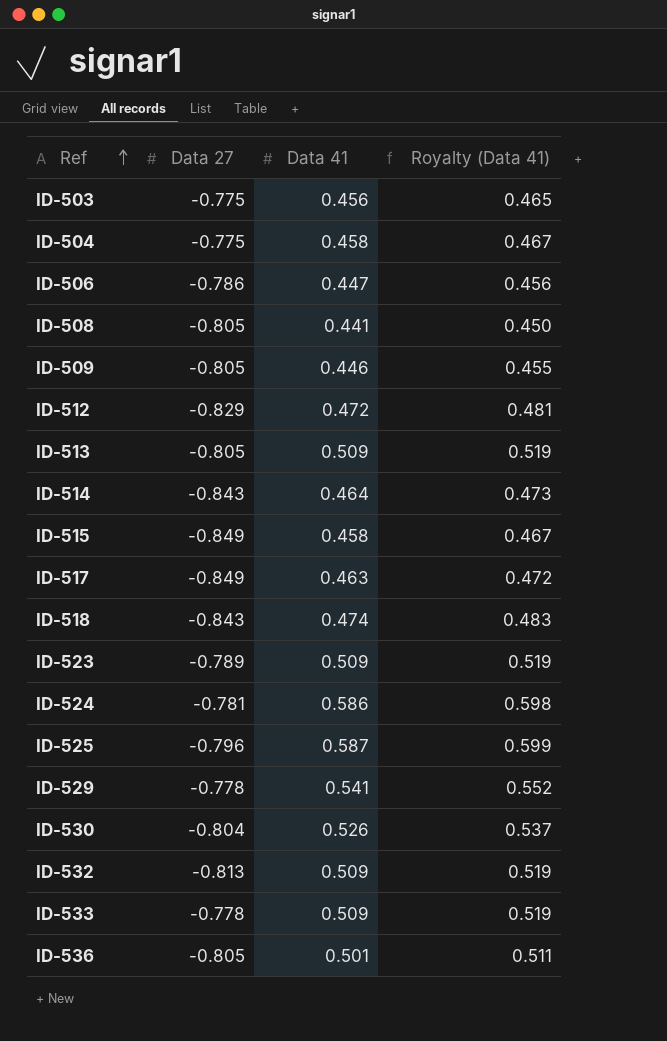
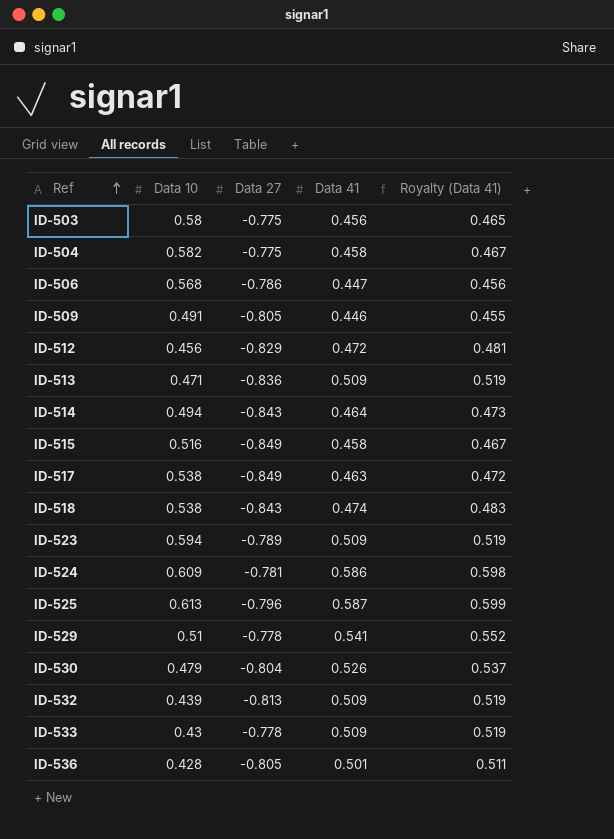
column Data 10 | position: none -> 2
row ID-508: -0.805 | 0.441 | 0.450 -> none
ID-513 | Data 27: -0.805 -> -0.836

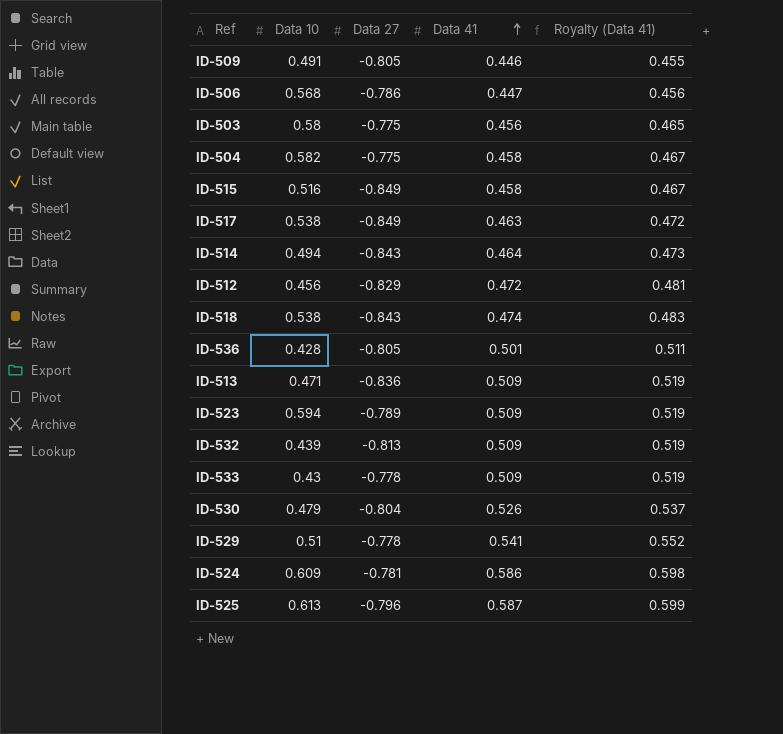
row order: Ref ascending -> Data 41 ascending

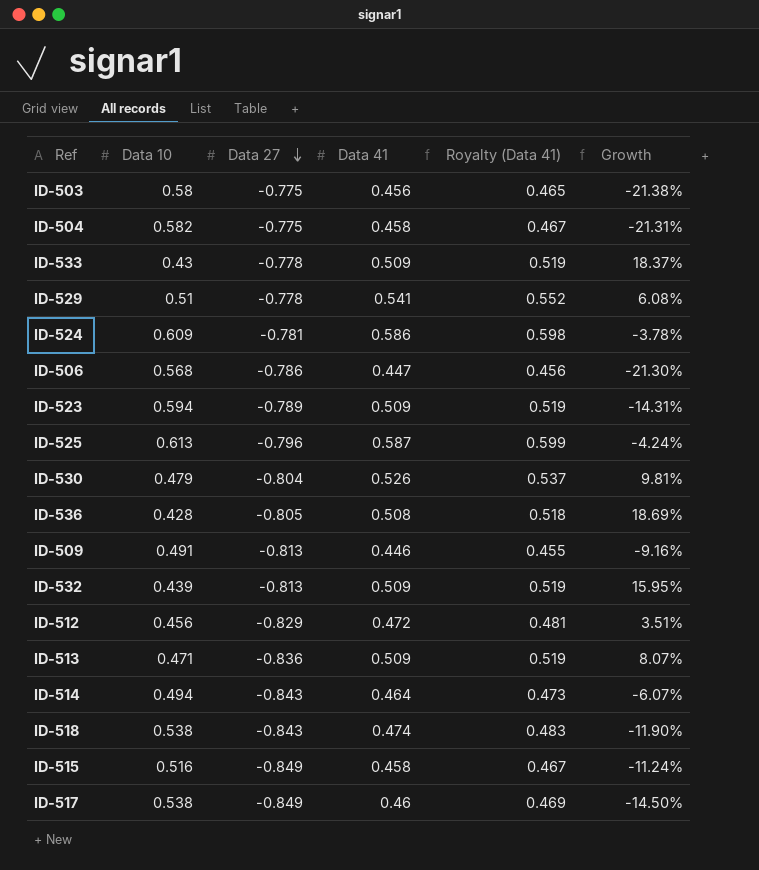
row order: Data 41 ascending -> Data 27 descending
column Growth | formula: none -> ([Data 41] - [Data 10]) / [Data 10]
ID-536 | Data 41: 0.501 -> 0.508
ID-536 | Royalty (Data 41): 0.511 -> 0.518
ID-509 | Data 27: -0.805 -> -0.813
ID-517 | Data 41: 0.463 -> 0.46
ID-517 | Royalty (Data 41): 0.472 -> 0.469

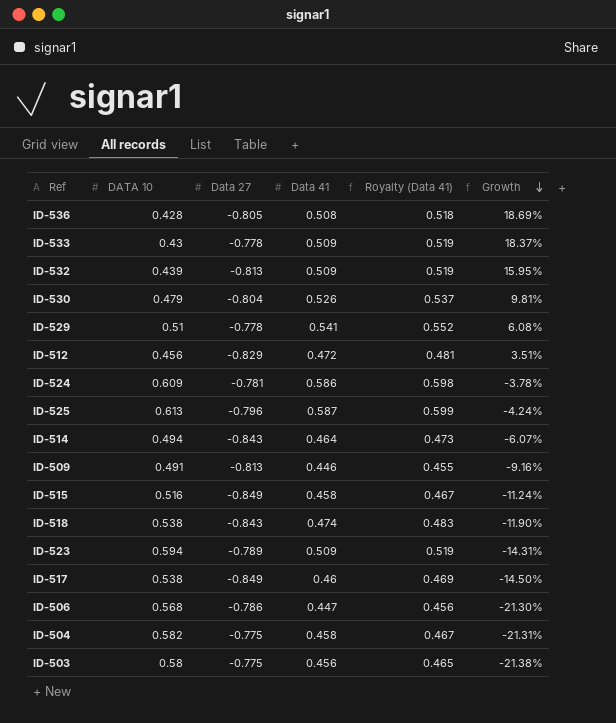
row order: Data 27 descending -> Growth descending
column name: Data 10 -> DATA 10
row ID-513: 0.471 | -0.836 | 0.509 | 0.519 | 8.07% -> none

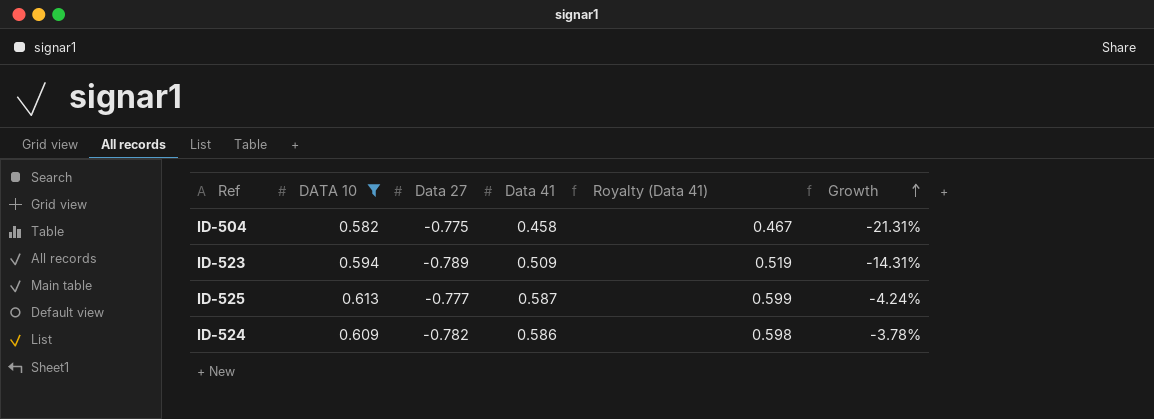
filter: none -> DATA 10 >= 0.582
row order: Growth descending -> Growth ascending
ID-525 | Data 27: -0.796 -> -0.777
ID-524 | Data 27: -0.781 -> -0.782

